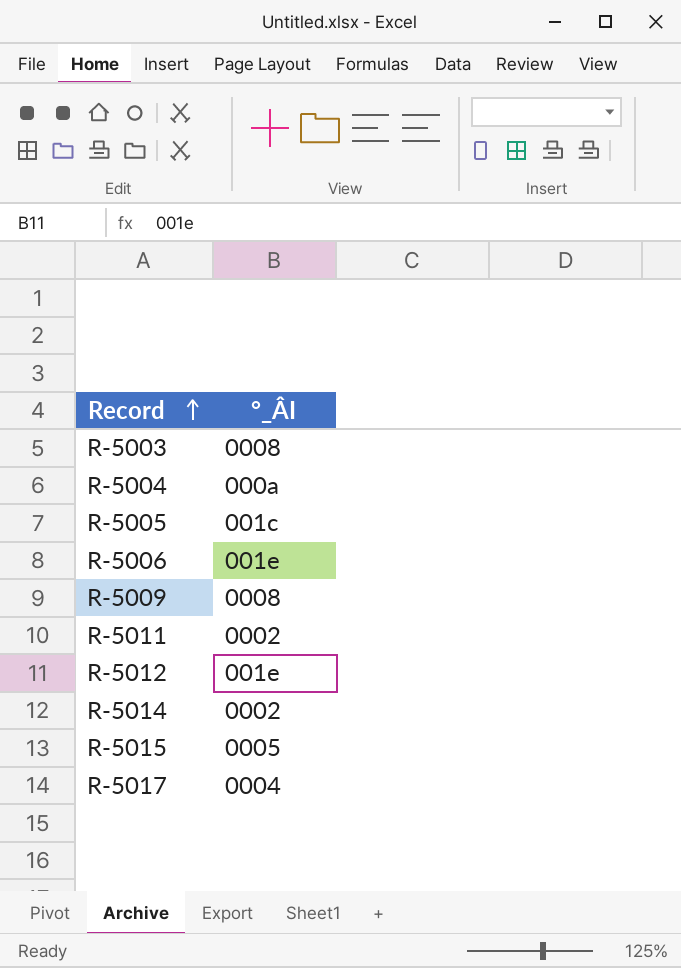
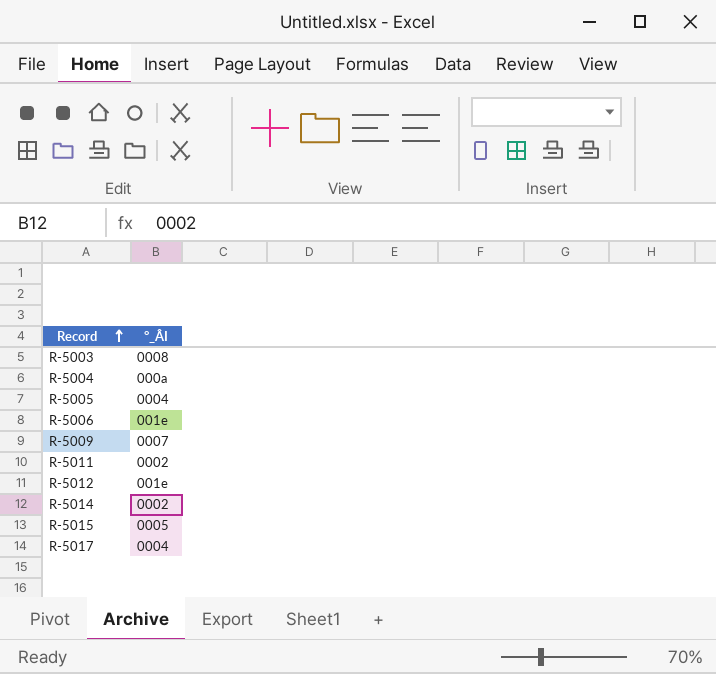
R-5005 | °_ÂI: 001c -> 0004
R-5009 | °_ÂI: 0008 -> 0007

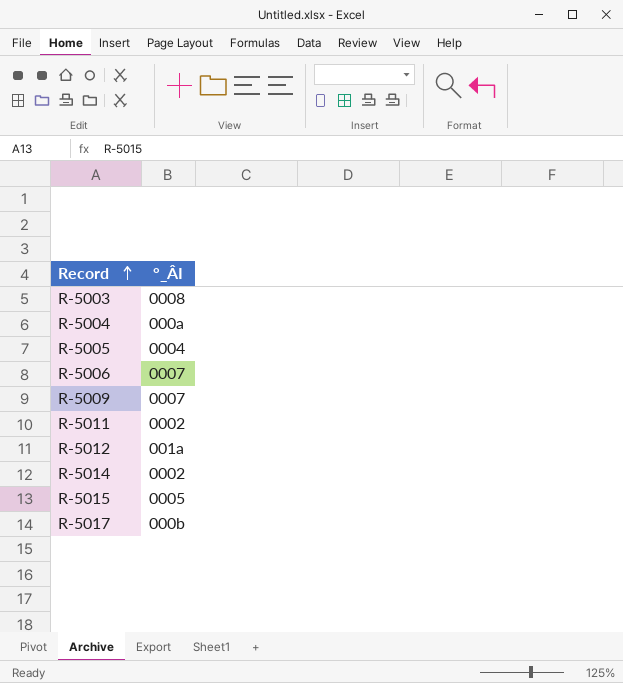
R-5006 | °_ÂI: 001e -> 0007
R-5012 | °_ÂI: 001e -> 001a
R-5017 | °_ÂI: 0004 -> 000b

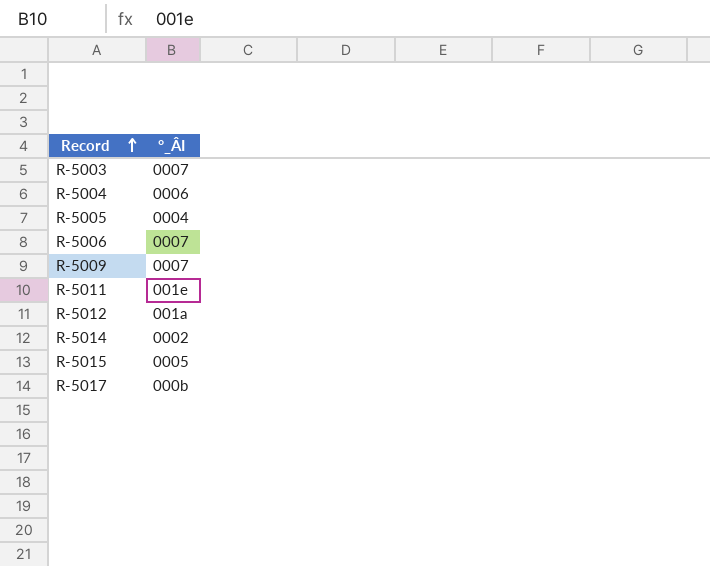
R-5003 | °_ÂI: 0008 -> 0007
R-5004 | °_ÂI: 000a -> 0006
R-5011 | °_ÂI: 0002 -> 001e

